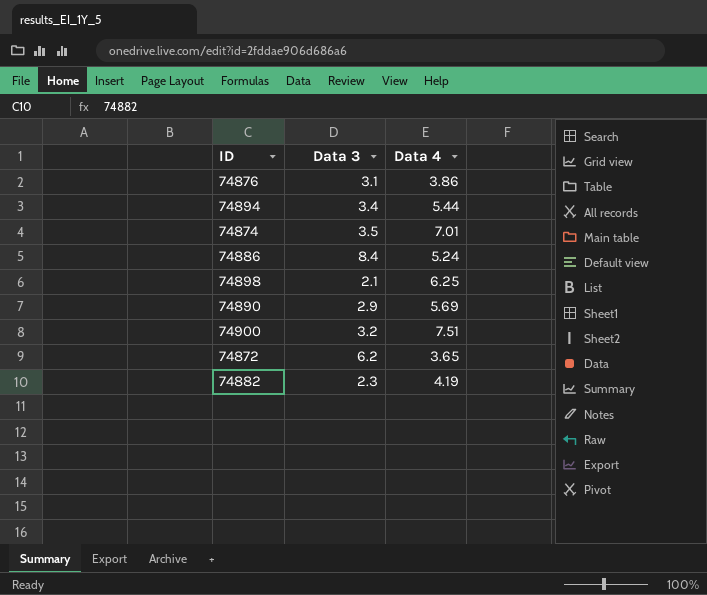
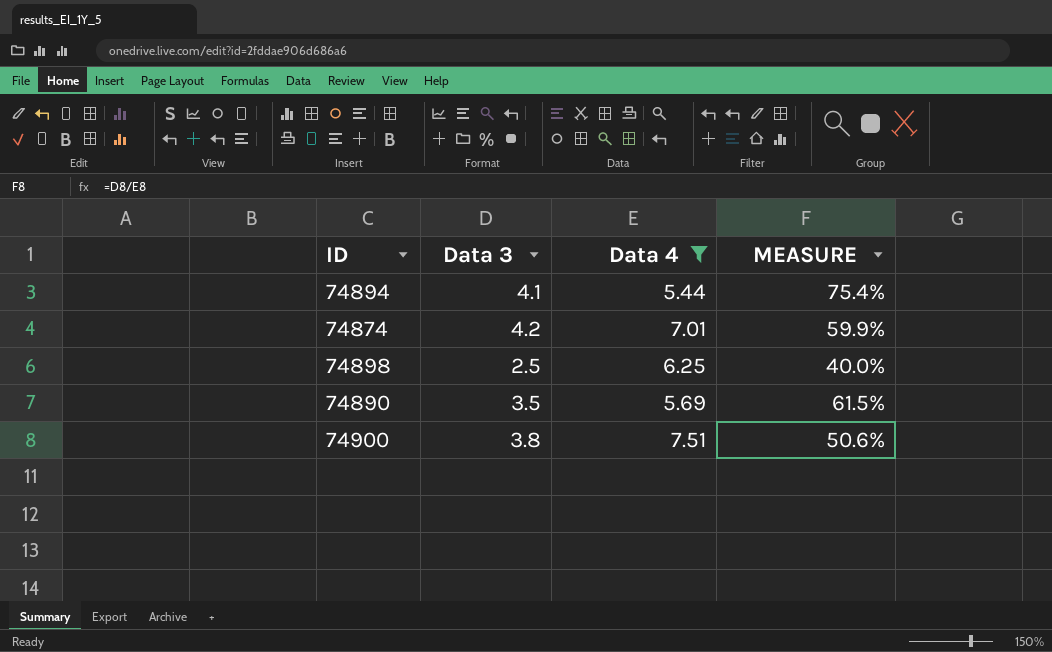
filter: none -> Data 4 >= 5.44
column MEASURE | formula: none -> [Data 3] / [Data 4]
74894 | Data 3: 3.4 -> 4.1
74874 | Data 3: 3.5 -> 4.2
74898 | Data 3: 2.1 -> 2.5
74890 | Data 3: 2.9 -> 3.5
74900 | Data 3: 3.2 -> 3.8

